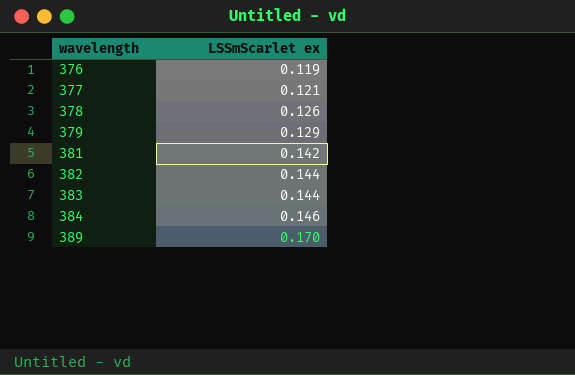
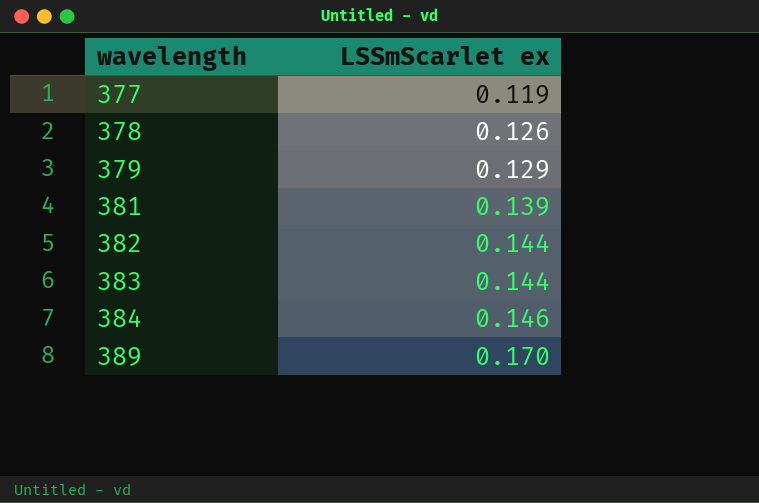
row 376: 0.119 -> none
377 | LSSmScarlet ex: 0.121 -> 0.119
381 | LSSmScarlet ex: 0.142 -> 0.139

